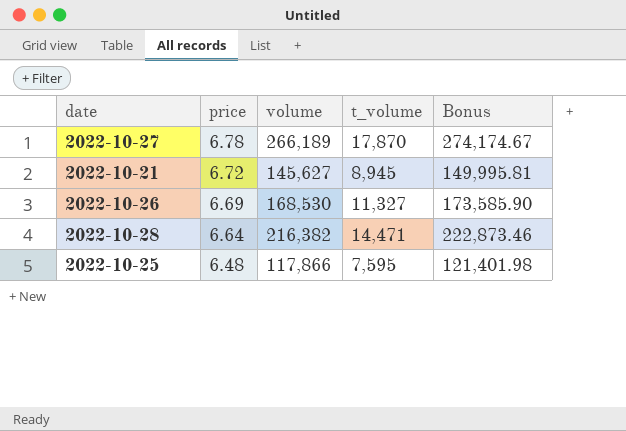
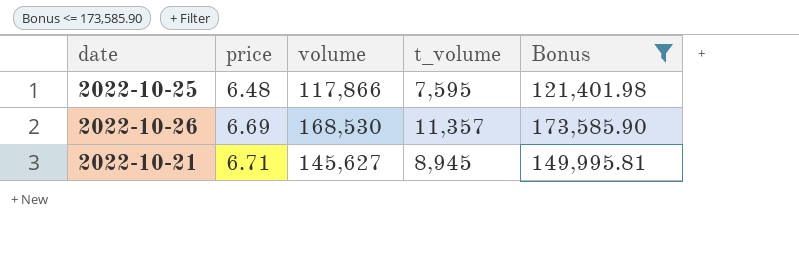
filter: none -> Bonus <= 173,585.90
row order: price descending -> price ascending
2022-10-26 | t_volume: 11,327 -> 11,357
2022-10-21 | price: 6.72 -> 6.71

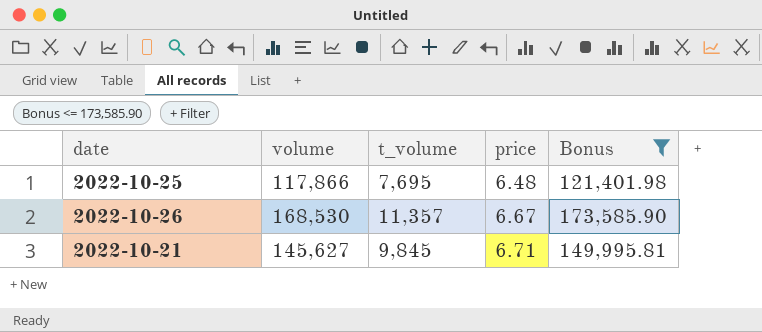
column price | position: 2 -> 4
2022-10-25 | t_volume: 7,595 -> 7,695
2022-10-26 | price: 6.69 -> 6.67
2022-10-21 | t_volume: 8,945 -> 9,845

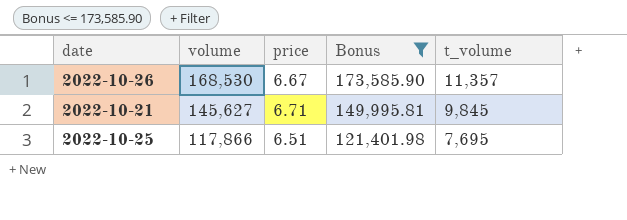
row order: price ascending -> volume descending
column t_volume | position: 3 -> 5
2022-10-25 | price: 6.48 -> 6.51

